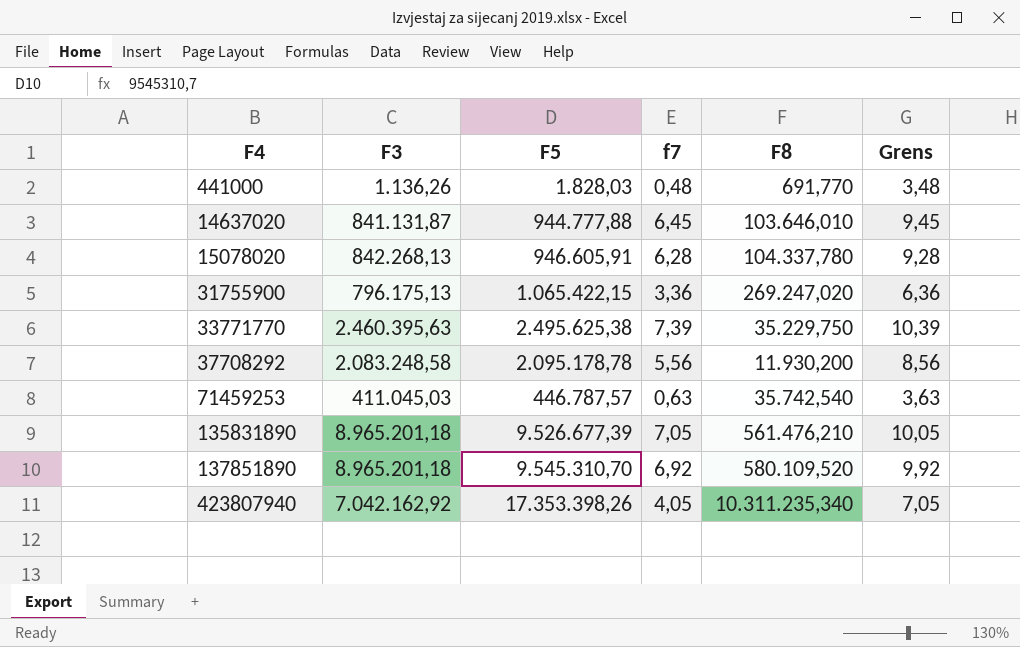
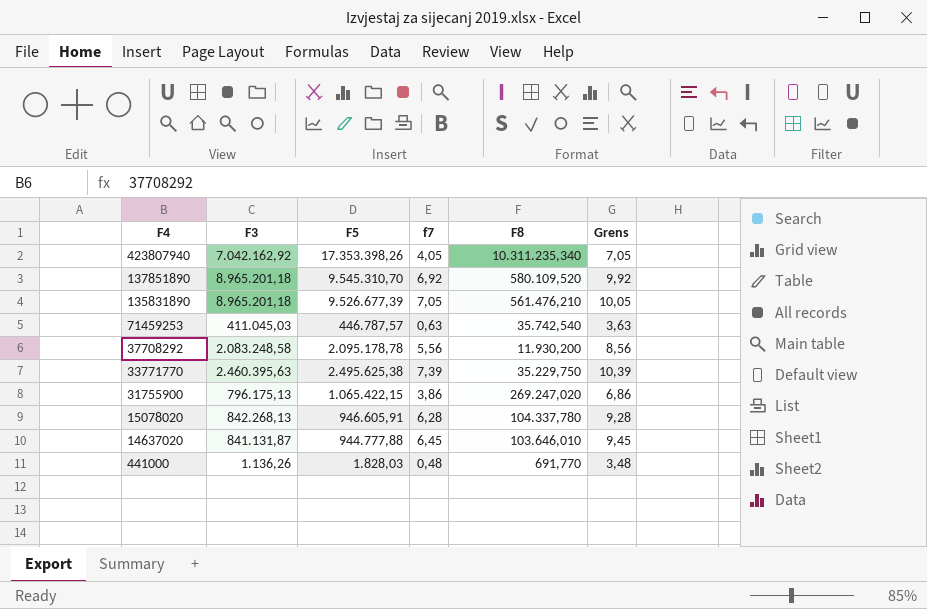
row order: F4 ascending -> F4 descending
31755900 | f7: 3,36 -> 3,86
31755900 | Grens: 6,36 -> 6,86

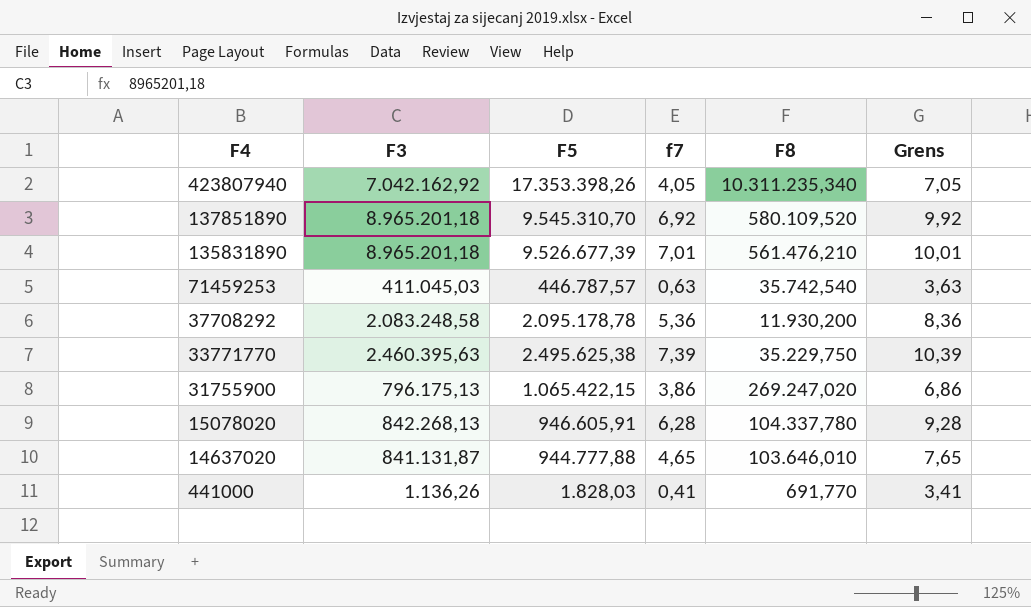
135831890 | f7: 7,05 -> 7,01
135831890 | Grens: 10,05 -> 10,01
37708292 | f7: 5,56 -> 5,36
37708292 | Grens: 8,56 -> 8,36
14637020 | f7: 6,45 -> 4,65
14637020 | Grens: 9,45 -> 7,65
441000 | f7: 0,48 -> 0,41
441000 | Grens: 3,48 -> 3,41

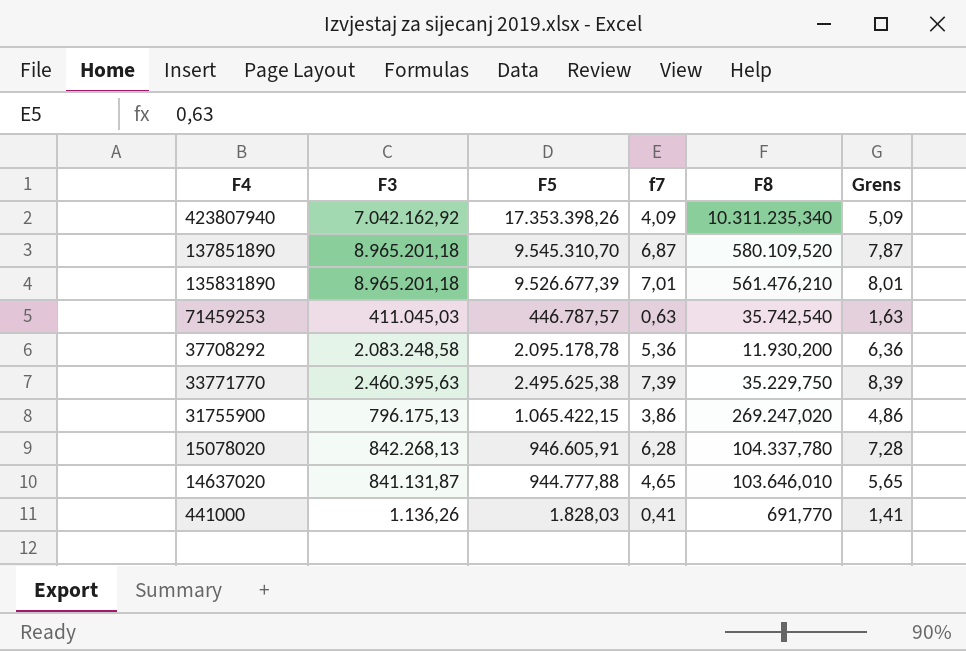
column Grens | formula: [f7] + 3 -> [f7] + 1
423807940 | f7: 4,05 -> 4,09
137851890 | f7: 6,92 -> 6,87

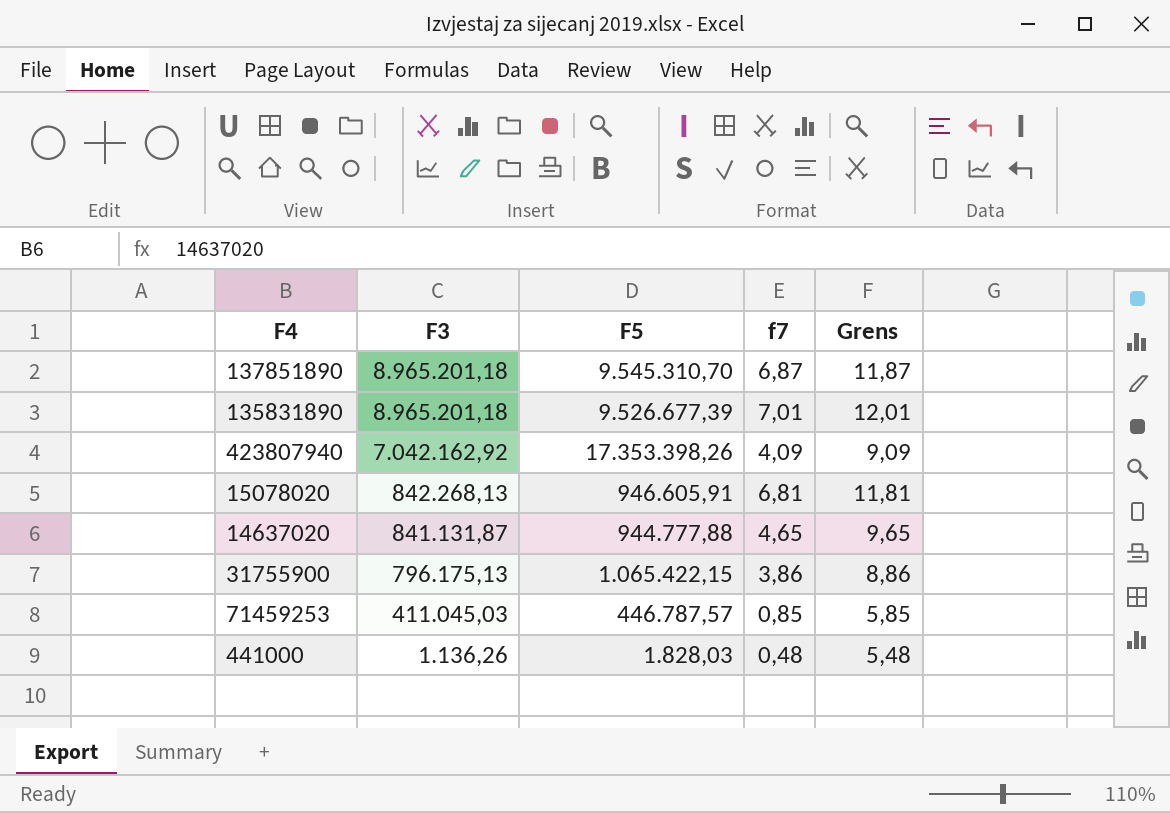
row order: F4 descending -> F3 descending
column F8 | formula: [F5] - [F3] -> none
column Grens | formula: [f7] + 1 -> [f7] + 5
row 37708292: 2.083.248,58 | 2.095.178,78 | 5,36 | 11.930,200 | 6,36 -> none
row 33771770: 2.460.395,63 | 2.495.625,38 | 7,39 | 35.229,750 | 8,39 -> none
15078020 | f7: 6,28 -> 6,81
71459253 | f7: 0,63 -> 0,85
441000 | f7: 0,41 -> 0,48

